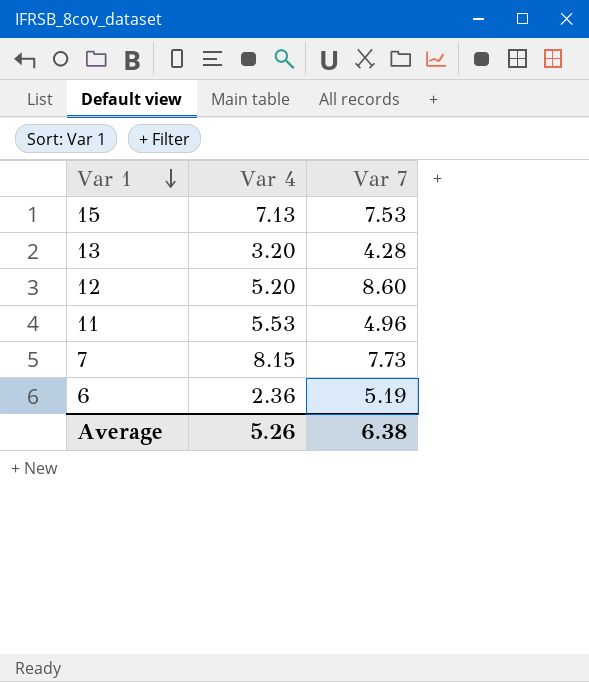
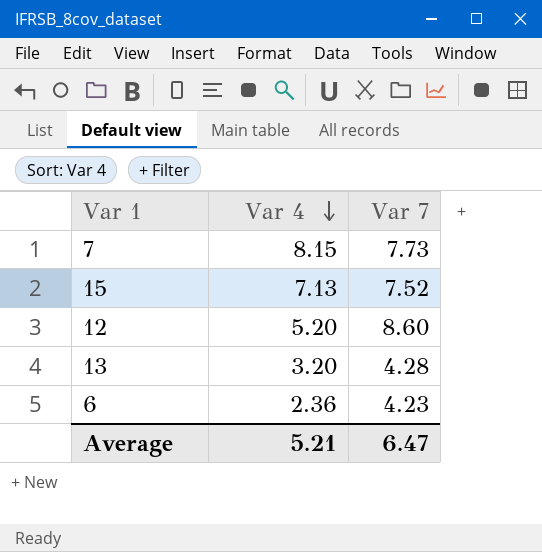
row order: Var 1 descending -> Var 4 descending
row 11: 5.53 | 4.96 -> none
15 | Var 7: 7.53 -> 7.52
6 | Var 7: 5.19 -> 4.23
Average | Var 4: 5.26 -> 5.21
Average | Var 7: 6.38 -> 6.47

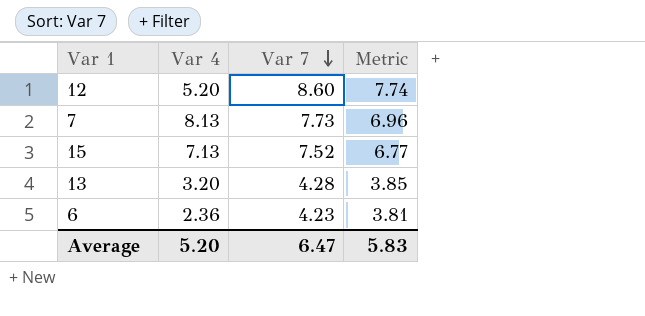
row order: Var 4 descending -> Var 7 descending
column Metric | formula: none -> [Var 7] * 0.9
7 | Var 4: 8.15 -> 8.13
Average | Var 4: 5.21 -> 5.20

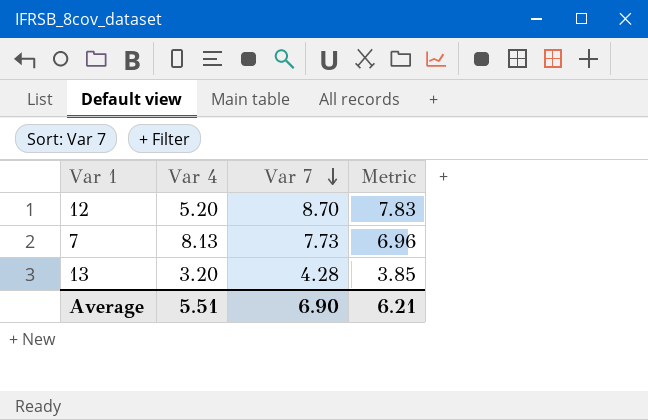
row 15: 7.13 | 7.52 | 6.77 -> none
row 6: 2.36 | 4.23 | 3.81 -> none
12 | Var 7: 8.60 -> 8.70
12 | Metric: 7.74 -> 7.83
Average | Var 4: 5.20 -> 5.51
Average | Var 7: 6.47 -> 6.90
Average | Metric: 5.83 -> 6.21

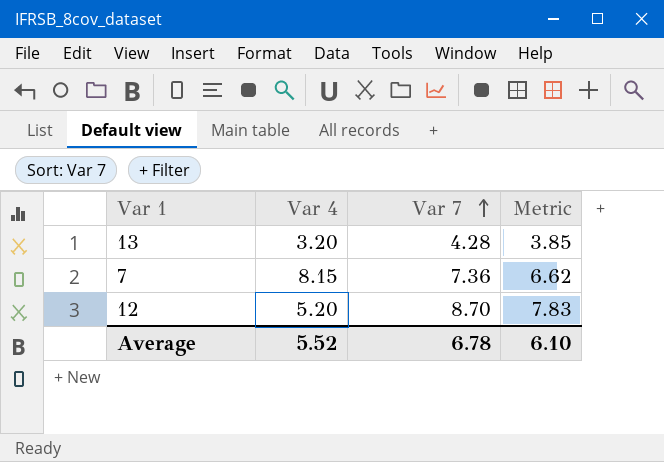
row order: Var 7 descending -> Var 7 ascending
7 | Var 4: 8.13 -> 8.15
7 | Var 7: 7.73 -> 7.36
7 | Metric: 6.96 -> 6.62
Average | Var 4: 5.51 -> 5.52
Average | Var 7: 6.90 -> 6.78
Average | Metric: 6.21 -> 6.10

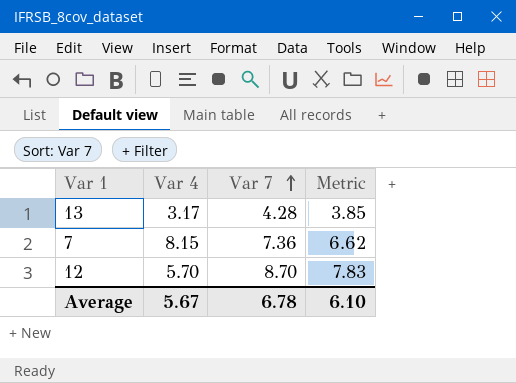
13 | Var 4: 3.20 -> 3.17
12 | Var 4: 5.20 -> 5.70
Average | Var 4: 5.52 -> 5.67

